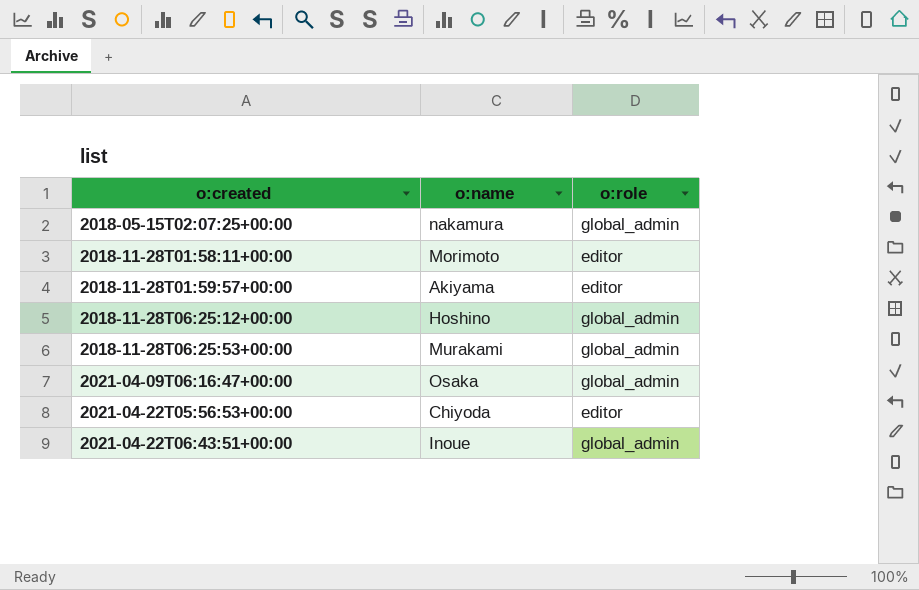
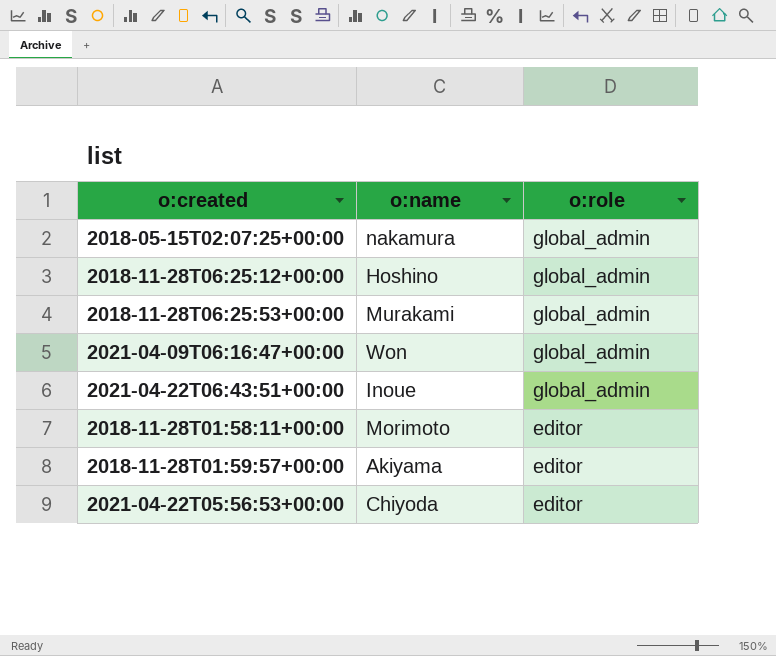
row order: o:created ascending -> o:role descending
2021-04-09T06:16:47+00:00 | o:name: Osaka -> Won

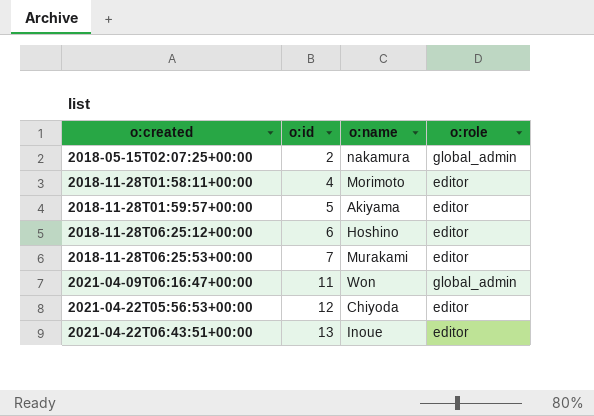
row order: o:role descending -> o:created ascending
column o:id | position: none -> 2
2018-11-28T06:25:12+00:00 | o:role: global_admin -> editor
2018-11-28T06:25:53+00:00 | o:role: global_admin -> editor
2021-04-22T06:43:51+00:00 | o:role: global_admin -> editor

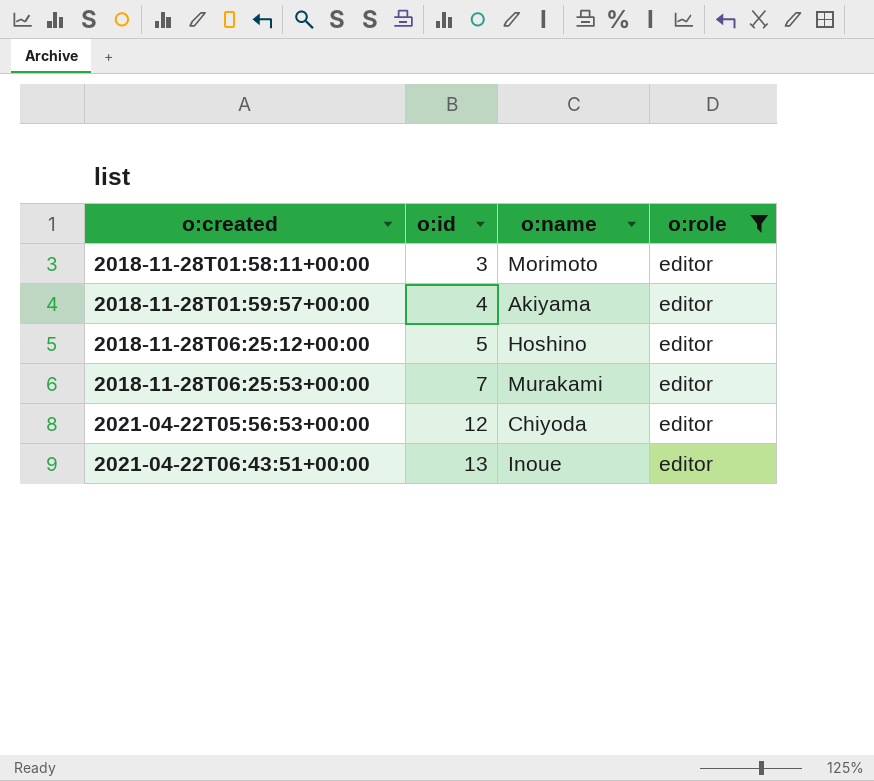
filter: none -> o:role = editor
2018-11-28T01:58:11+00:00 | o:id: 4 -> 3
2018-11-28T01:59:57+00:00 | o:id: 5 -> 4
2018-11-28T06:25:12+00:00 | o:id: 6 -> 5

